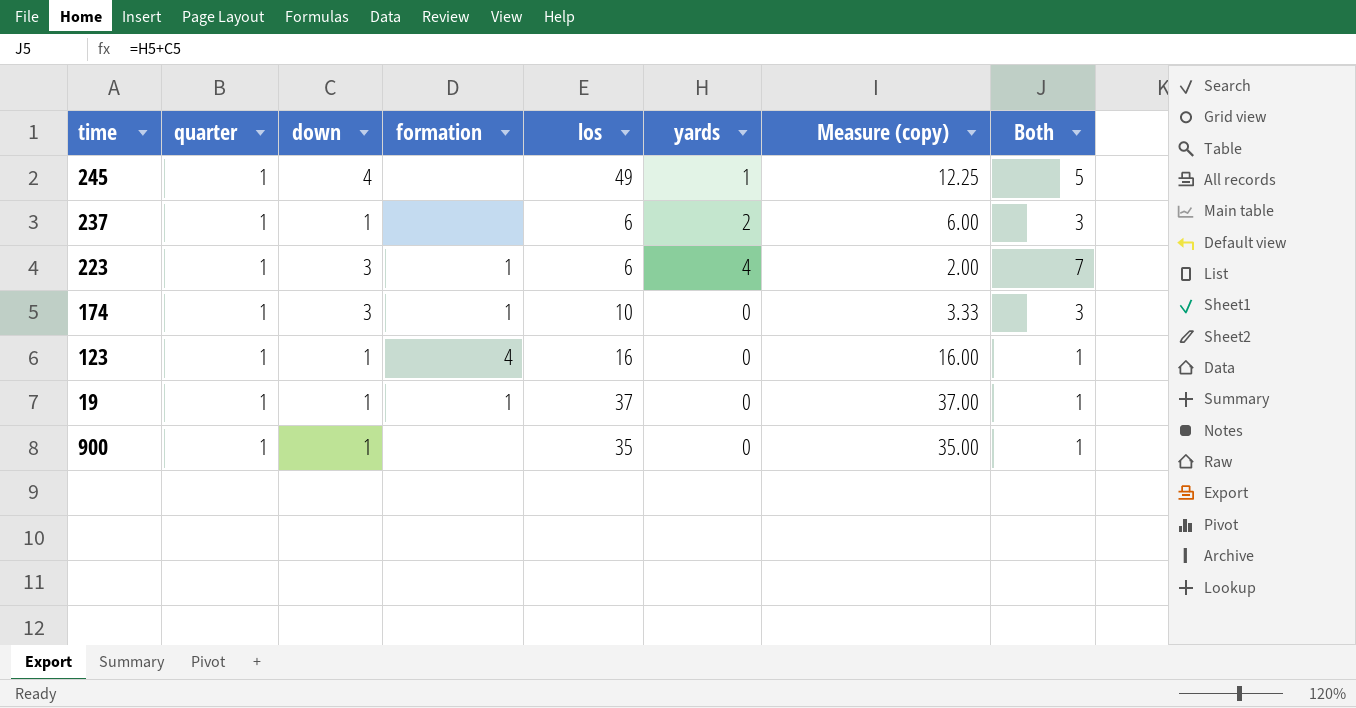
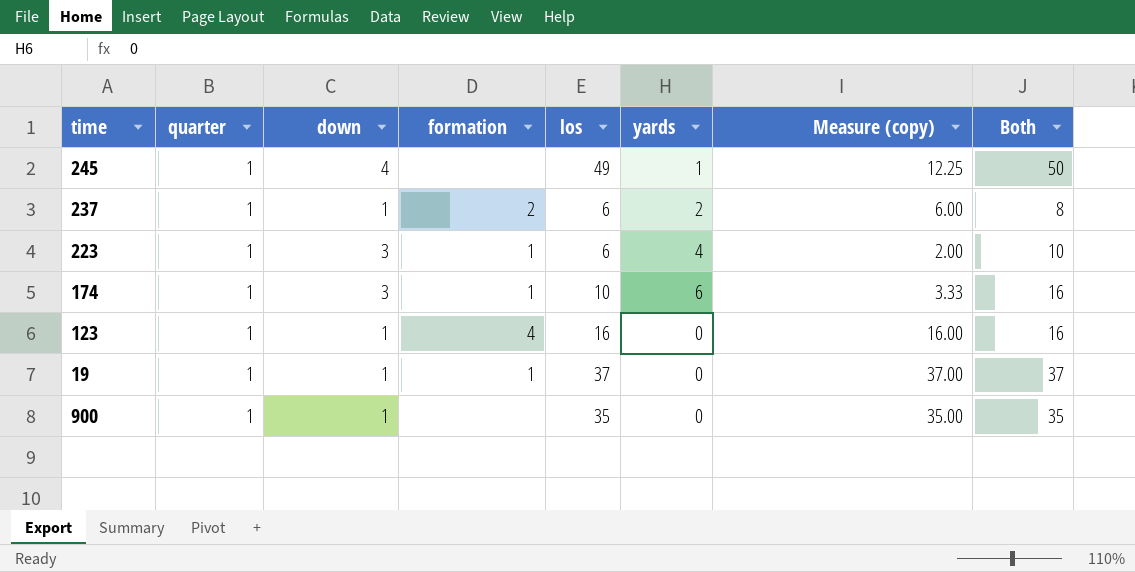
column Both | formula: [down] + [yards] -> [los] + [yards]
237 | formation: none -> 2
174 | yards: 0 -> 6

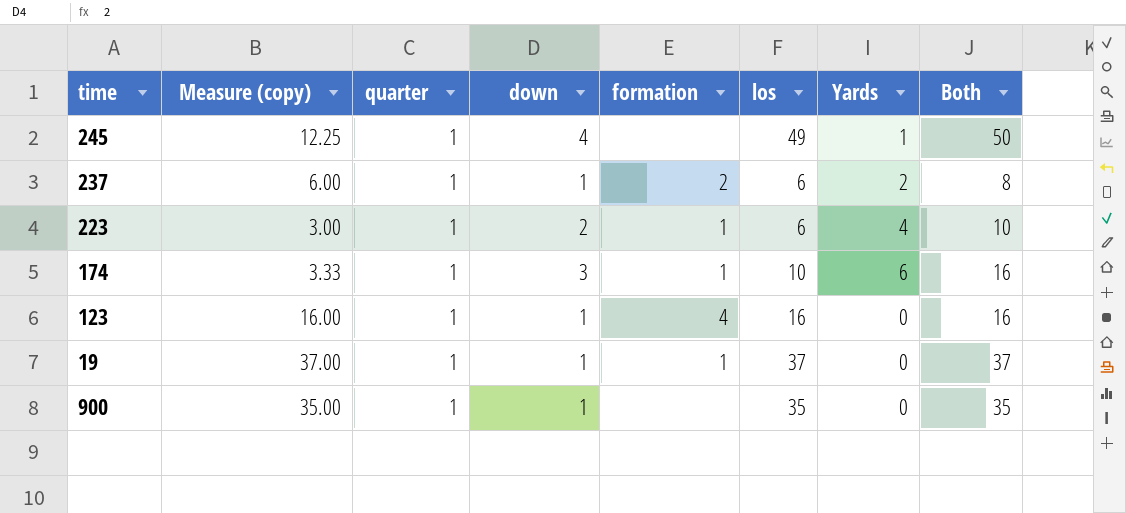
column Measure (copy) | position: 7 -> 2
column name: yards -> Yards
223 | Measure (copy): 2.00 -> 3.00
223 | down: 3 -> 2

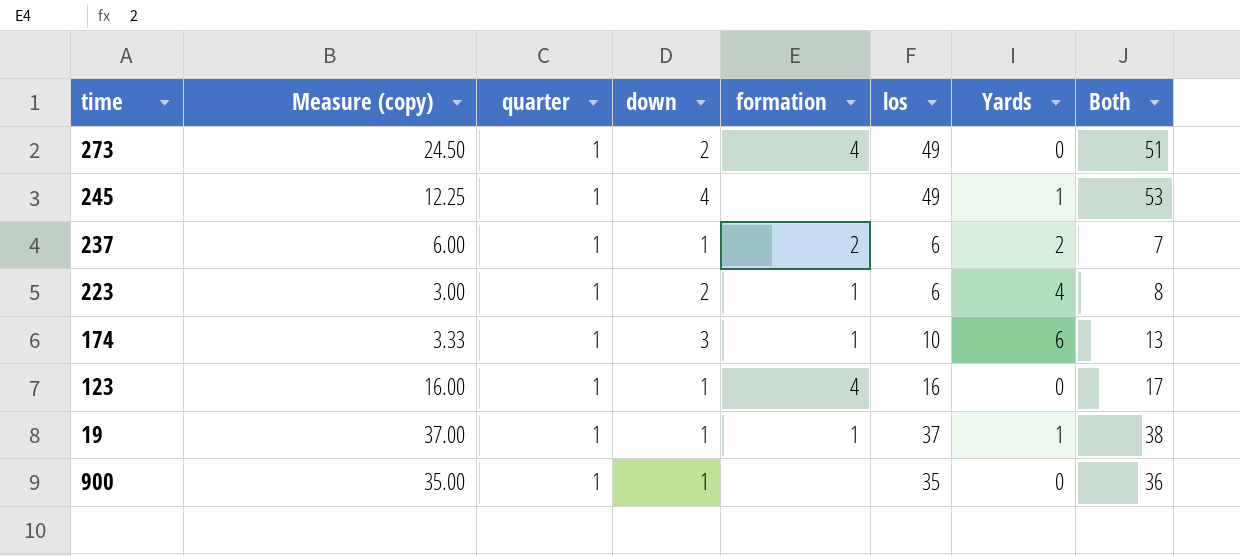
column Both | formula: [los] + [Yards] -> [down] + [los]
row 273: none -> 24.50 | 1 | 2 | 4 | 49 | 0 | 51
19 | Yards: 0 -> 1

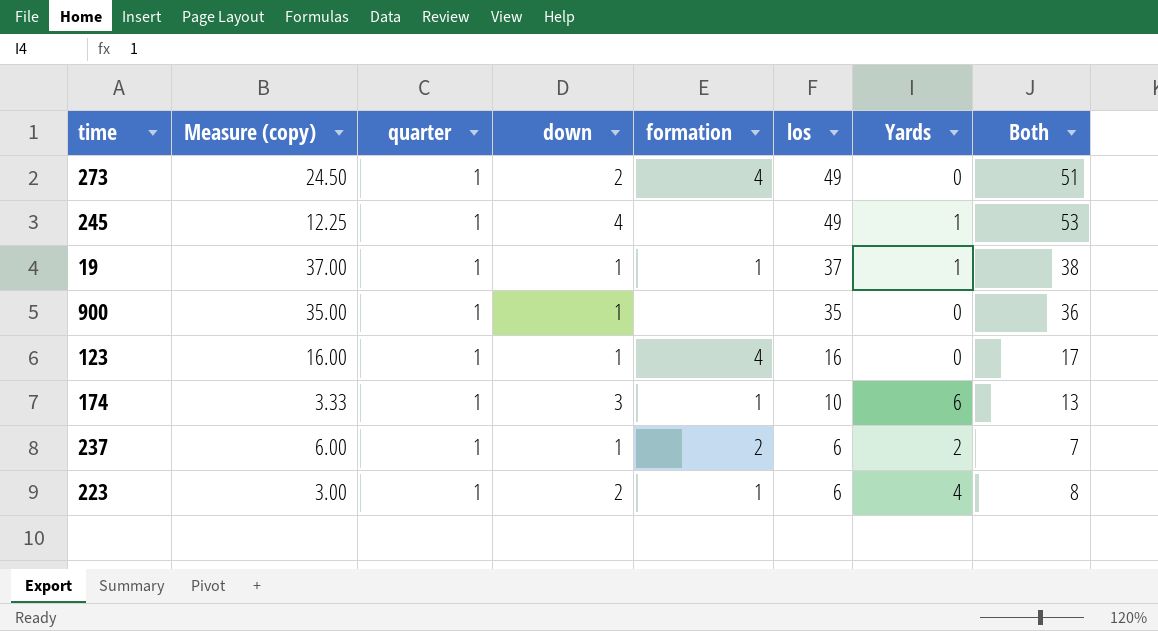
row order: none -> los descending

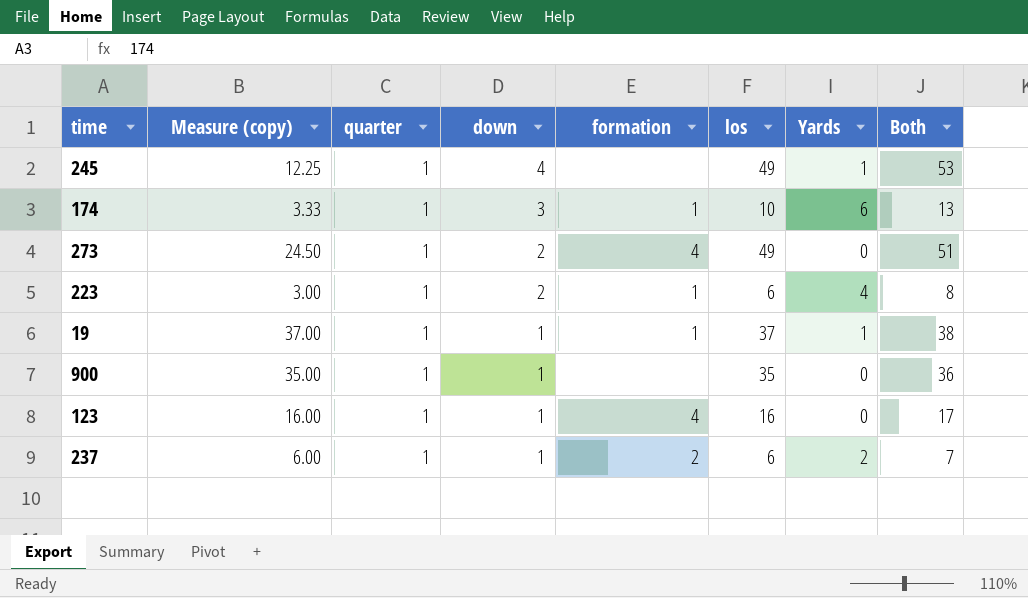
row order: los descending -> down descending

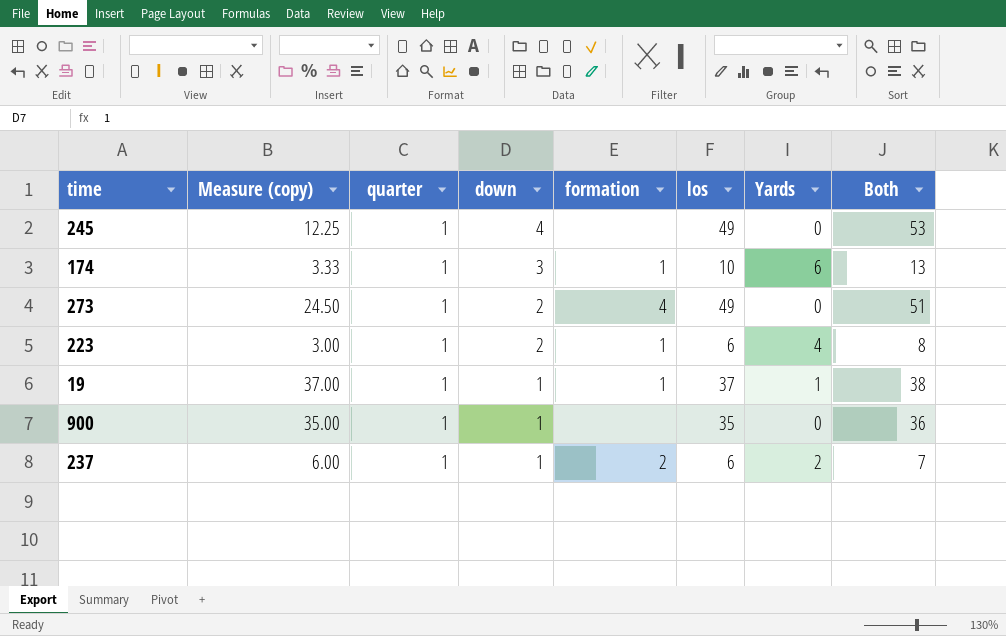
row 123: 16.00 | 1 | 1 | 4 | 16 | 0 | 17 -> none
245 | Yards: 1 -> 0

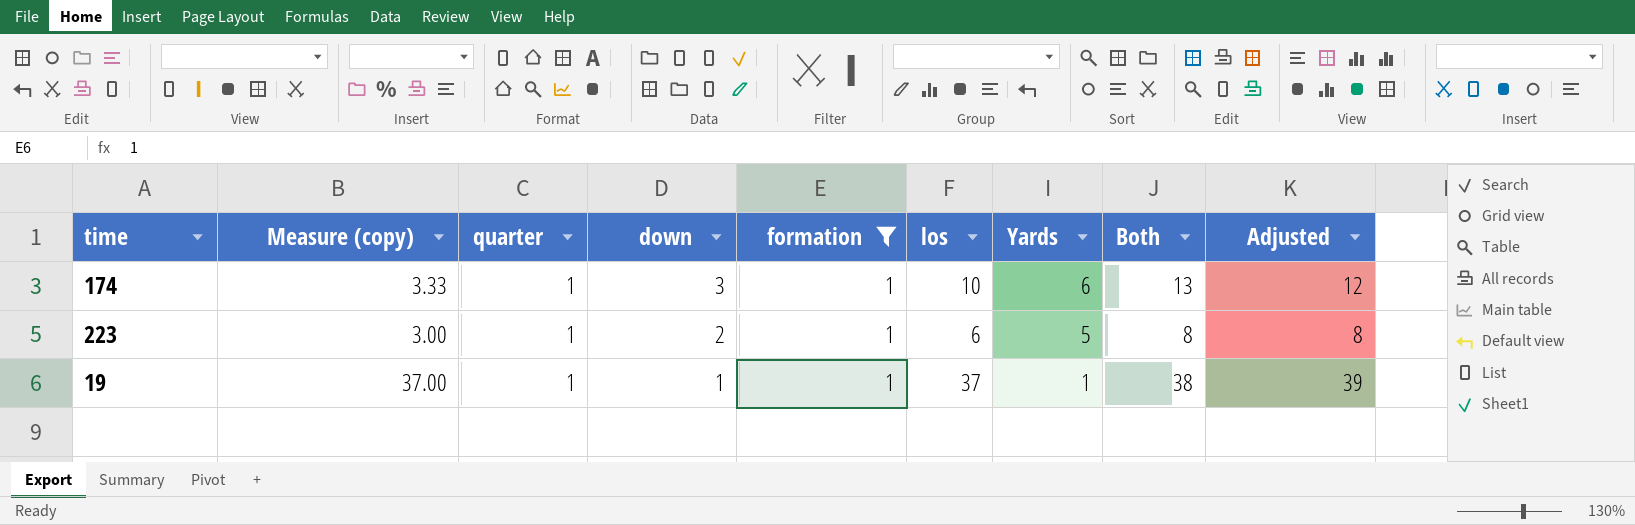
filter: none -> formation = 1
column Adjusted | formula: none -> [los] + 2
223 | Yards: 4 -> 5

